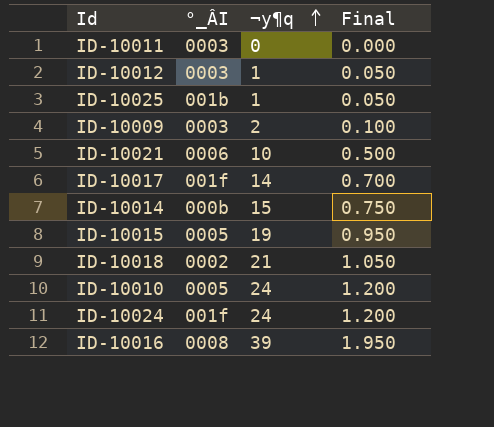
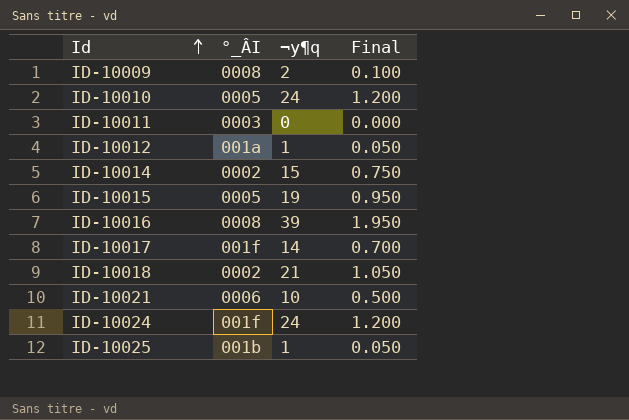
row order: ¬y¶q ascending -> Id ascending
ID-10009 | °_ÂI: 0003 -> 0008
ID-10012 | °_ÂI: 0003 -> 001a
ID-10014 | °_ÂI: 000b -> 0002

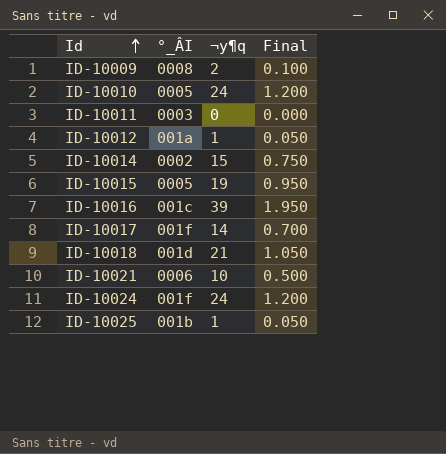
ID-10016 | °_ÂI: 0008 -> 001c
ID-10018 | °_ÂI: 0002 -> 001d

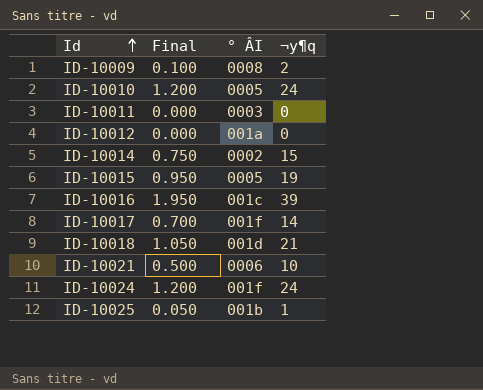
column Final | position: 4 -> 2
column name: °_ÂI -> ° ÂI
ID-10012 | Final: 0.050 -> 0.000
ID-10012 | ¬y¶q: 1 -> 0

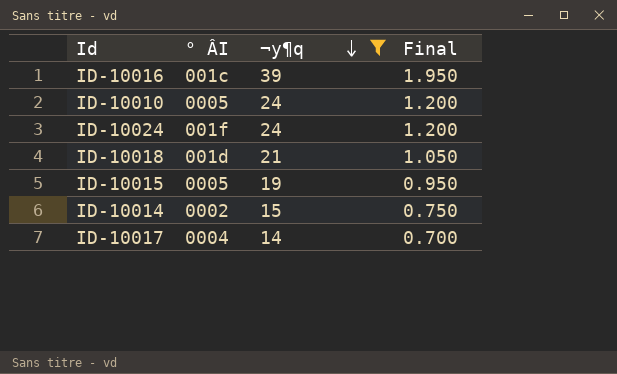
filter: none -> ¬y¶q >= 14
row order: Id ascending -> ¬y¶q descending
column Final | position: 2 -> 4
ID-10017 | ° ÂI: 001f -> 0004

